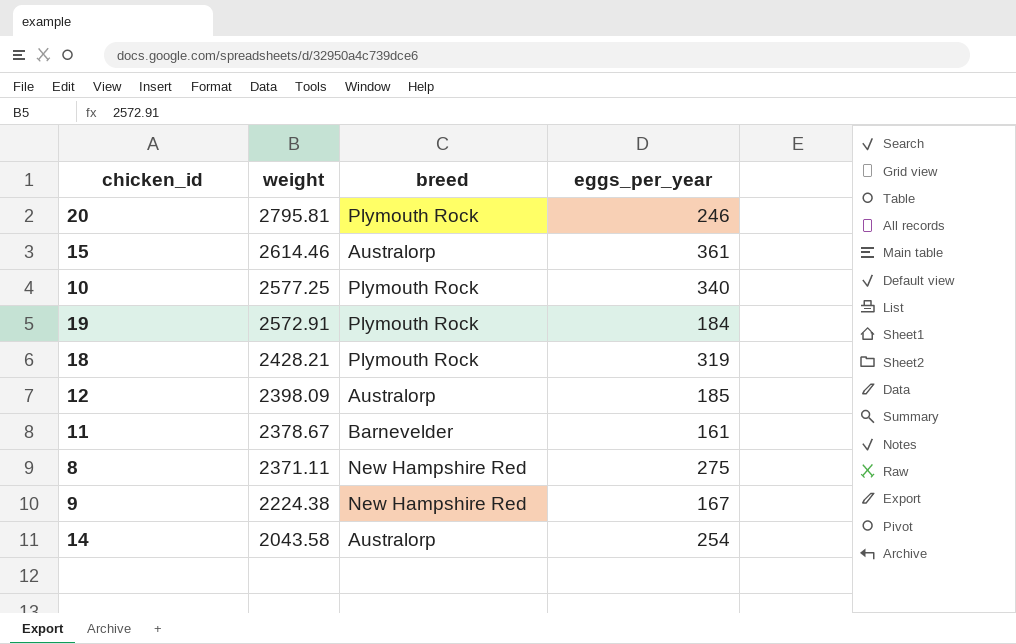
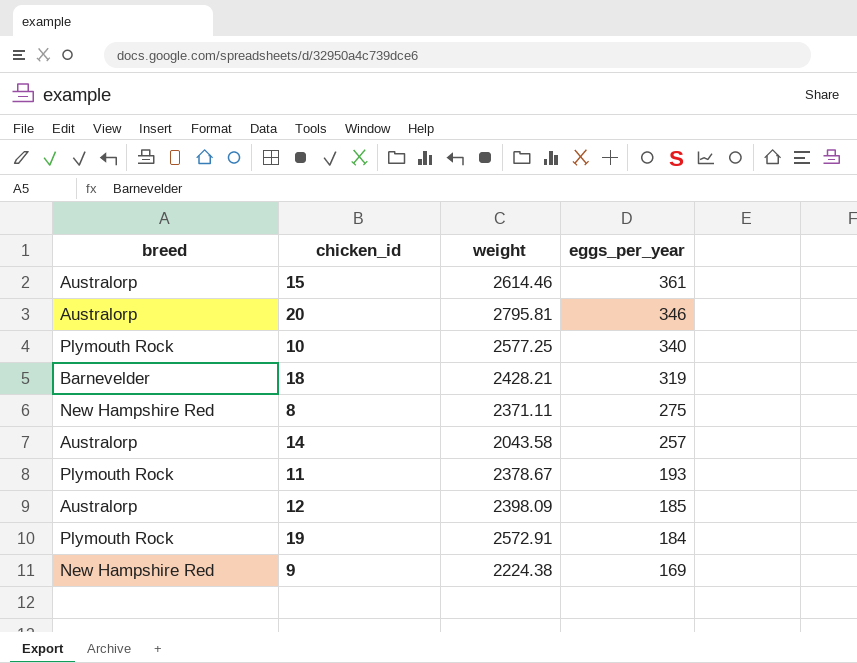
row order: weight descending -> eggs_per_year descending
column breed | position: 3 -> 1
20 | breed: Plymouth Rock -> Australorp
20 | eggs_per_year: 246 -> 346
18 | breed: Plymouth Rock -> Barnevelder
14 | eggs_per_year: 254 -> 257
11 | breed: Barnevelder -> Plymouth Rock
11 | eggs_per_year: 161 -> 193
9 | eggs_per_year: 167 -> 169

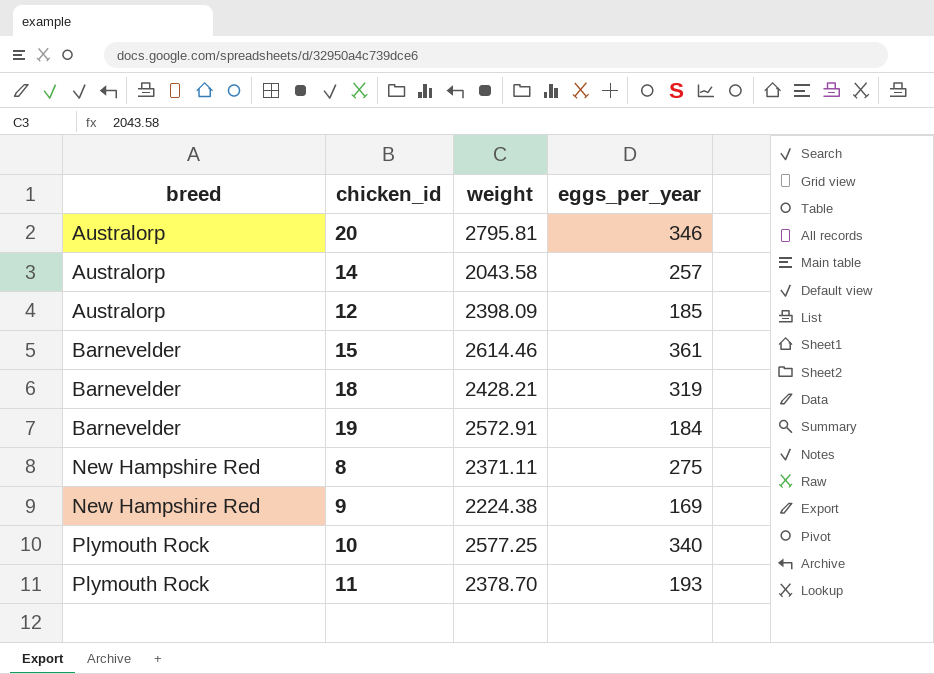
row order: eggs_per_year descending -> breed ascending
15 | breed: Australorp -> Barnevelder
19 | breed: Plymouth Rock -> Barnevelder
11 | weight: 2378.67 -> 2378.70

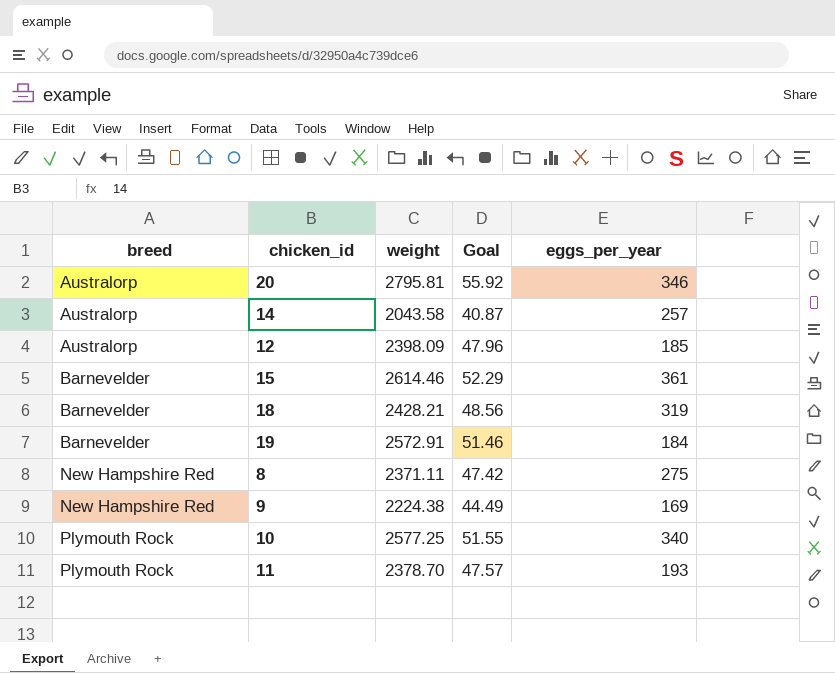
column Goal | formula: none -> [weight] * 0.02

